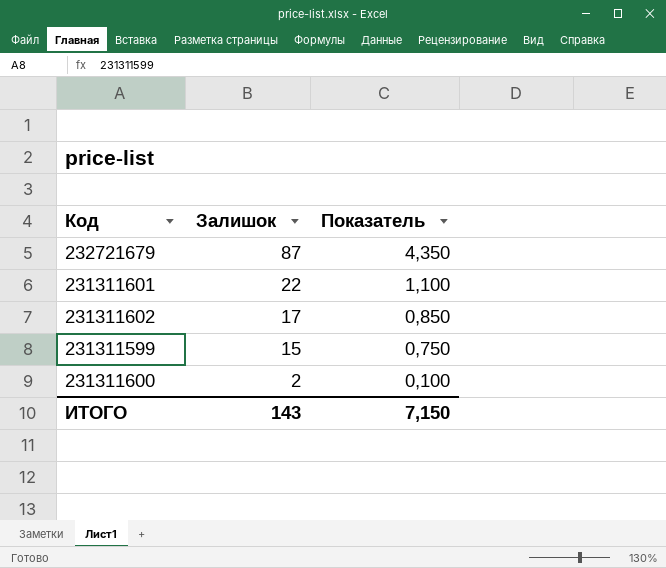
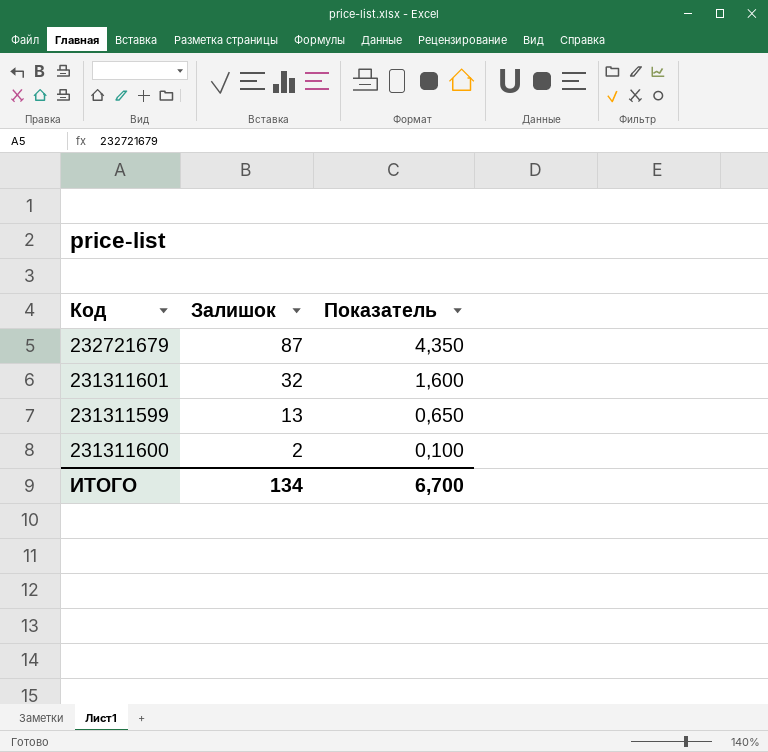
row 231311602: 17 | 0,850 -> none
231311601 | Залишок: 22 -> 32
231311601 | Показатель: 1,100 -> 1,600
231311599 | Залишок: 15 -> 13
231311599 | Показатель: 0,750 -> 0,650
ИТОГО | Залишок: 143 -> 134
ИТОГО | Показатель: 7,150 -> 6,700

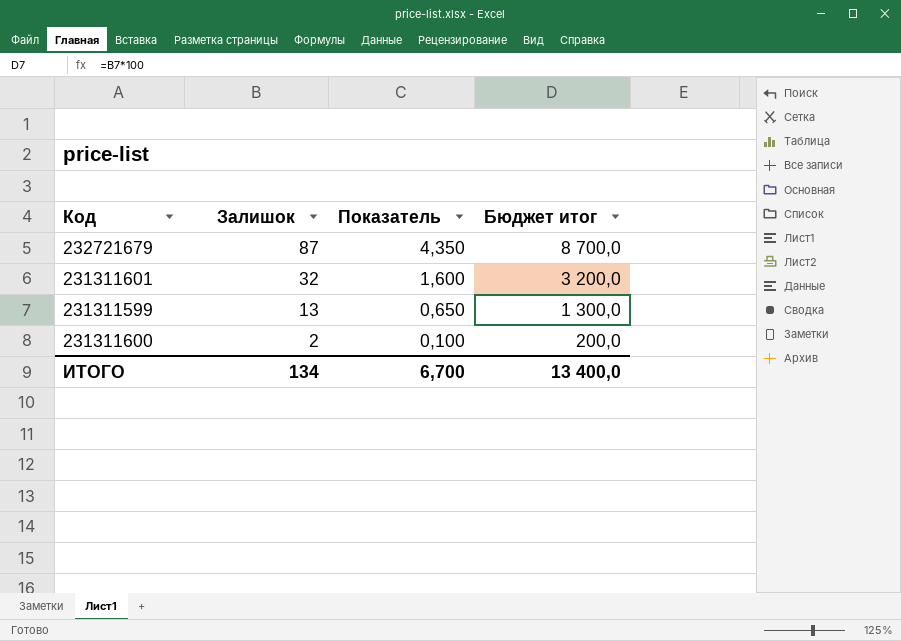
column Бюджет итог | formula: none -> [Залишок] * 100

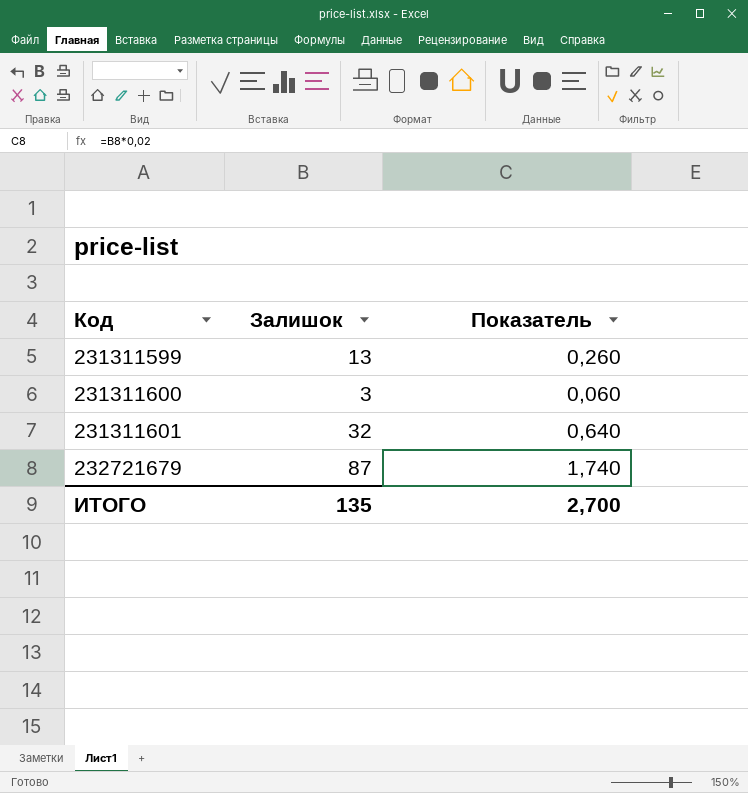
row order: Залишок descending -> Код ascending
column Бюджет итог | formula: [Залишок] * 100 -> none
column Показатель | formula: [Залишок] * 0,05 -> [Залишок] * 0,02
231311600 | Залишок: 2 -> 3
ИТОГО | Залишок: 134 -> 135
ИТОГО | Показатель: 6,700 -> 2,700

